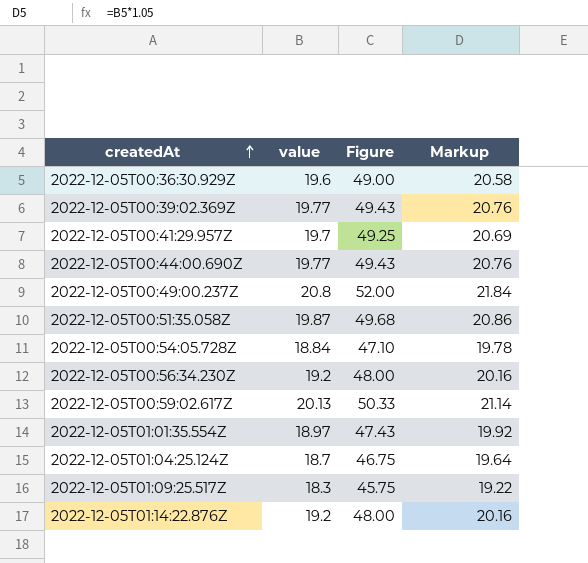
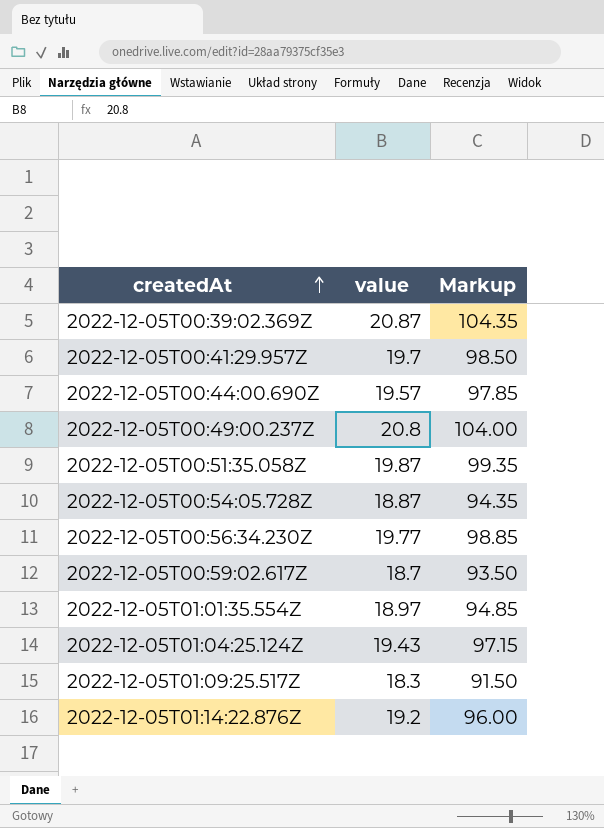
column Figure | formula: [value] * 2.5 -> none
column Markup | formula: [value] * 1.05 -> [value] * 5
row 2022-12-05T00:36:30.929Z: 19.6 | 49.00 | 20.58 -> none
2022-12-05T00:39:02.369Z | value: 19.77 -> 20.87
2022-12-05T00:44:00.690Z | value: 19.77 -> 19.57
2022-12-05T00:54:05.728Z | value: 18.84 -> 18.87
2022-12-05T00:56:34.230Z | value: 19.2 -> 19.77
2022-12-05T00:59:02.617Z | value: 20.13 -> 18.7
2022-12-05T01:04:25.124Z | value: 18.7 -> 19.43

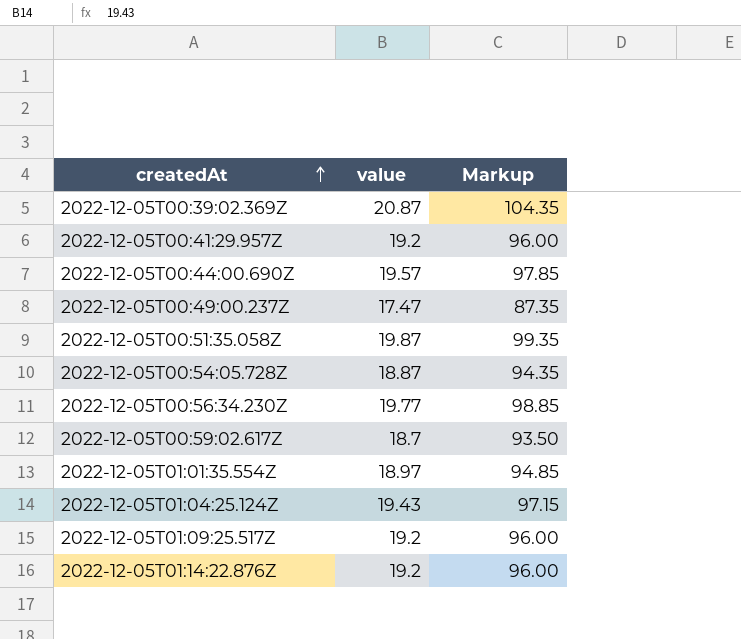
2022-12-05T00:41:29.957Z | value: 19.7 -> 19.2
2022-12-05T00:41:29.957Z | Markup: 98.50 -> 96.00
2022-12-05T00:49:00.237Z | value: 20.8 -> 17.47
2022-12-05T00:49:00.237Z | Markup: 104.00 -> 87.35
2022-12-05T01:09:25.517Z | value: 18.3 -> 19.2
2022-12-05T01:09:25.517Z | Markup: 91.50 -> 96.00

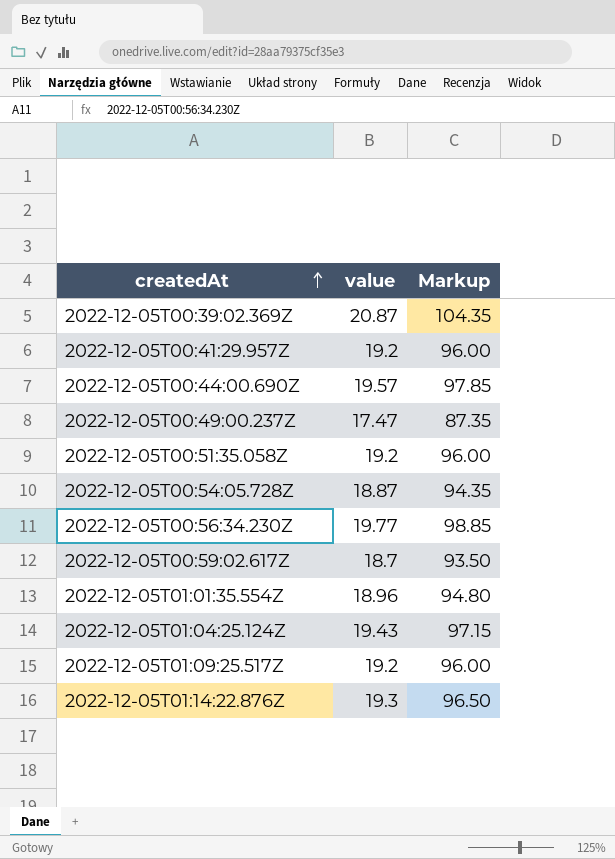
2022-12-05T00:51:35.058Z | value: 19.87 -> 19.2
2022-12-05T00:51:35.058Z | Markup: 99.35 -> 96.00
2022-12-05T01:01:35.554Z | value: 18.97 -> 18.96
2022-12-05T01:01:35.554Z | Markup: 94.85 -> 94.80
2022-12-05T01:14:22.876Z | value: 19.2 -> 19.3
2022-12-05T01:14:22.876Z | Markup: 96.00 -> 96.50

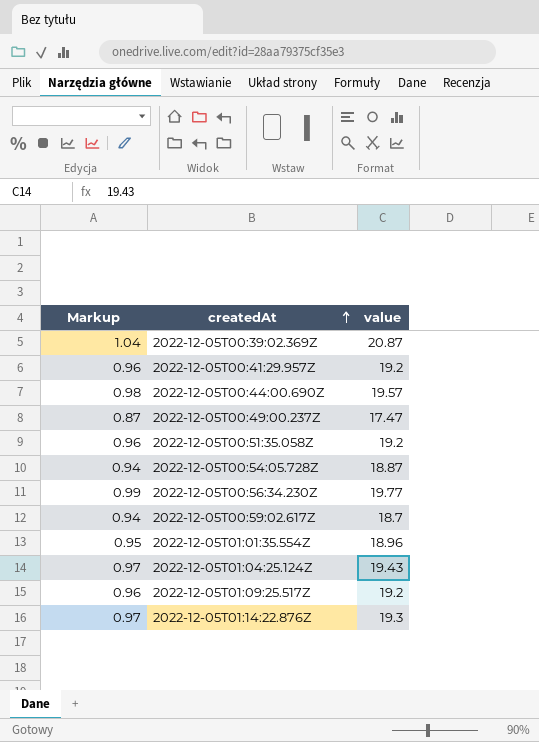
column Markup | formula: [value] * 5 -> [value] * 0.05
column Markup | position: 3 -> 1

